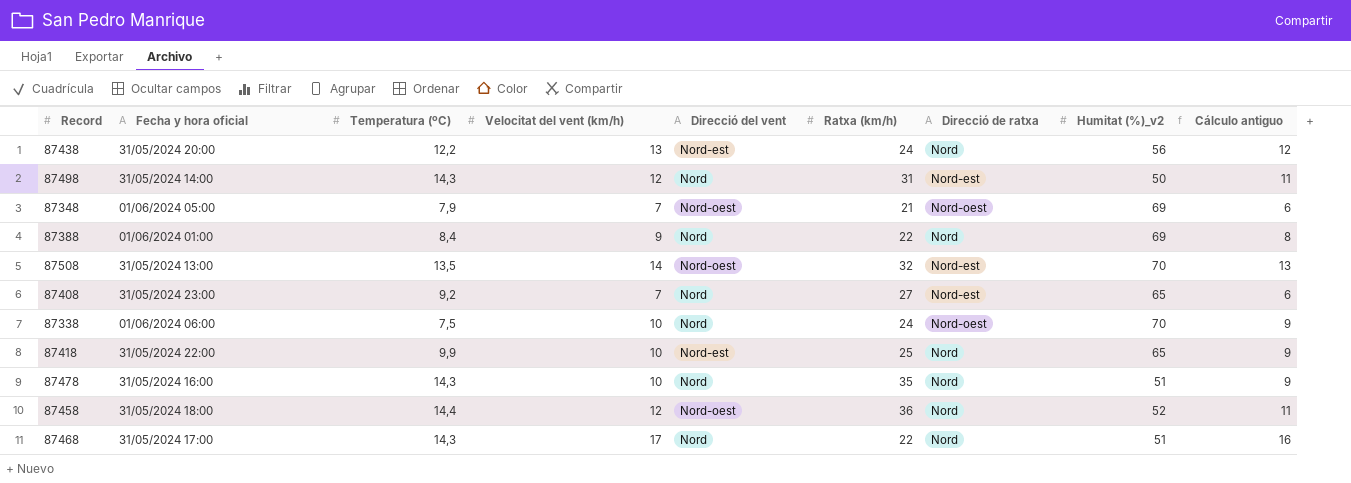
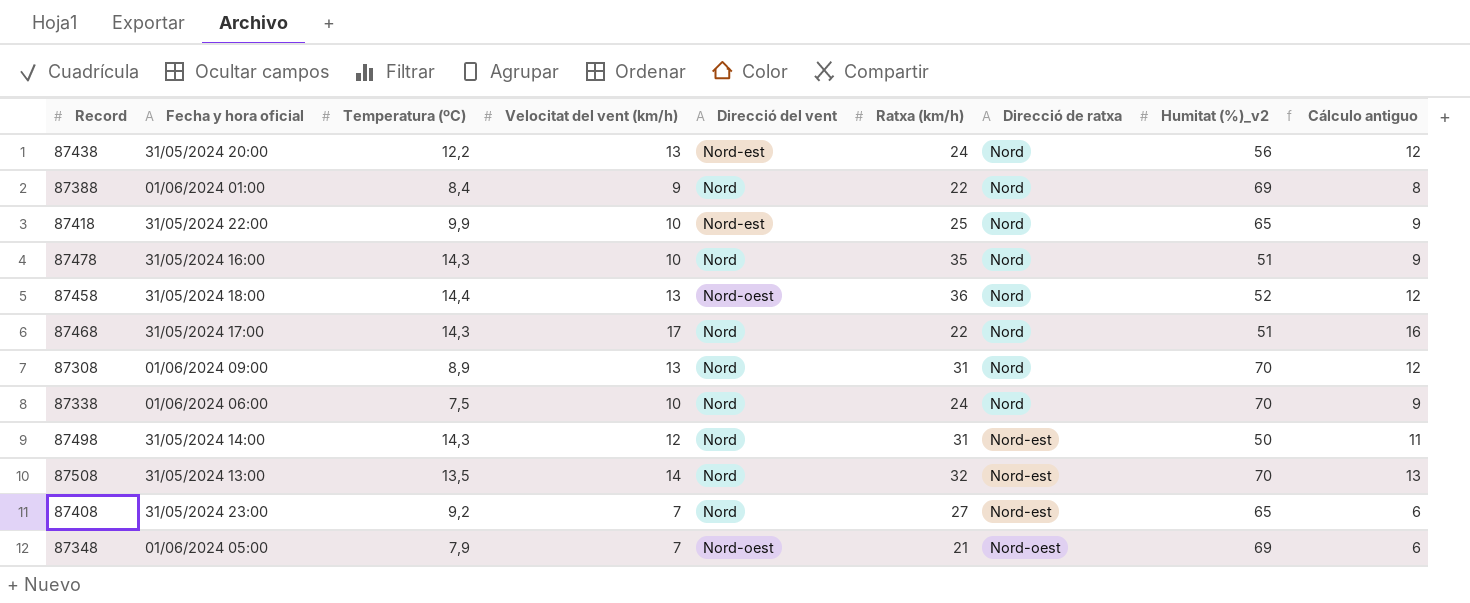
row order: none -> Direcció de ratxa ascending
87458 | Velocitat del vent (km/h): 12 -> 13
87458 | Cálculo antiguo: 11 -> 12
row 87308: none -> 01/06/2024 09:00 | 8,9 | 13 | Nord | 31 | Nord | 70 | 12
87338 | Direcció de ratxa: Nord-oest -> Nord
87508 | Direcció del vent: Nord-oest -> Nord

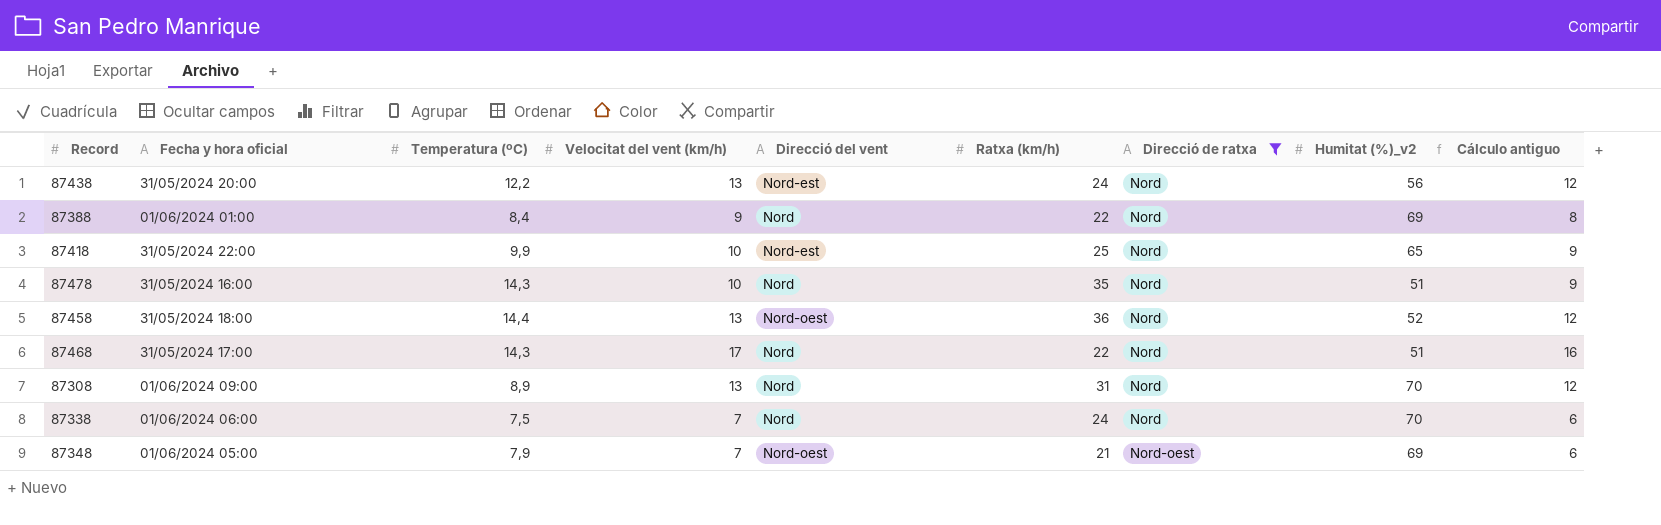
filter: none -> Direcció de ratxa != Nord-est
87338 | Velocitat del vent (km/h): 10 -> 7
87338 | Cálculo antiguo: 9 -> 6

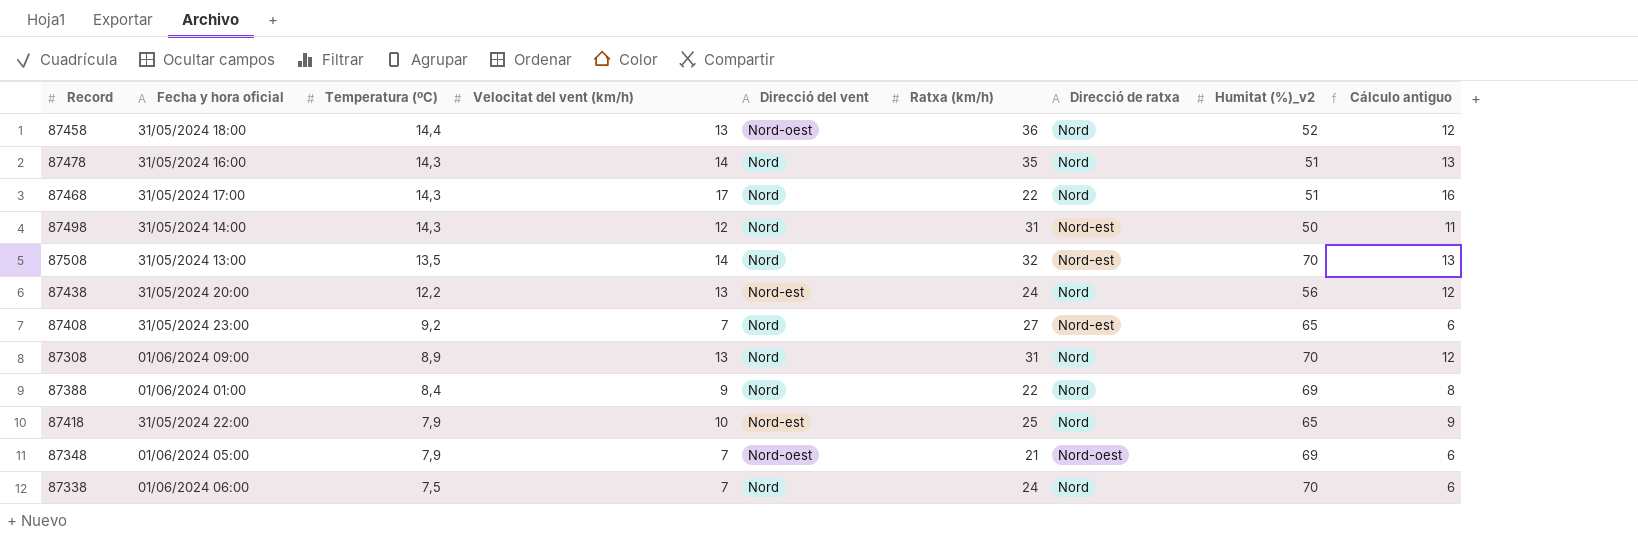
filter: Direcció de ratxa != Nord-est -> none
row order: Direcció de ratxa ascending -> Temperatura (ºC) descending
87478 | Velocitat del vent (km/h): 10 -> 14
87478 | Cálculo antiguo: 9 -> 13
87418 | Temperatura (ºC): 9,9 -> 7,9

